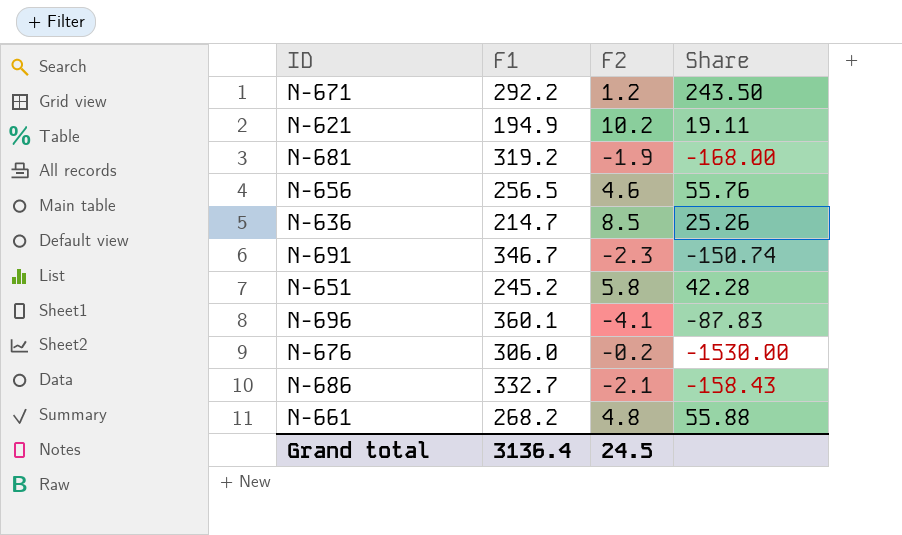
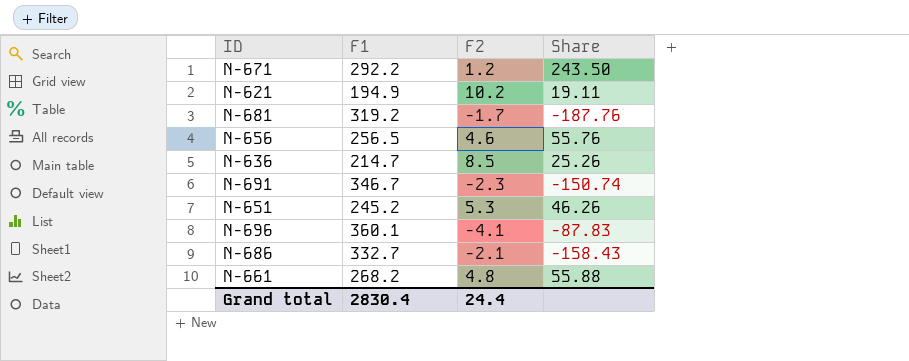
row N-676: 306.0 | -0.2 | -1530.00 -> none
N-681 | F2: -1.9 -> -1.7
N-681 | Share: -168.00 -> -187.76
N-651 | F2: 5.8 -> 5.3
N-651 | Share: 42.28 -> 46.26
Grand total | F1: 3136.4 -> 2830.4
Grand total | F2: 24.5 -> 24.4

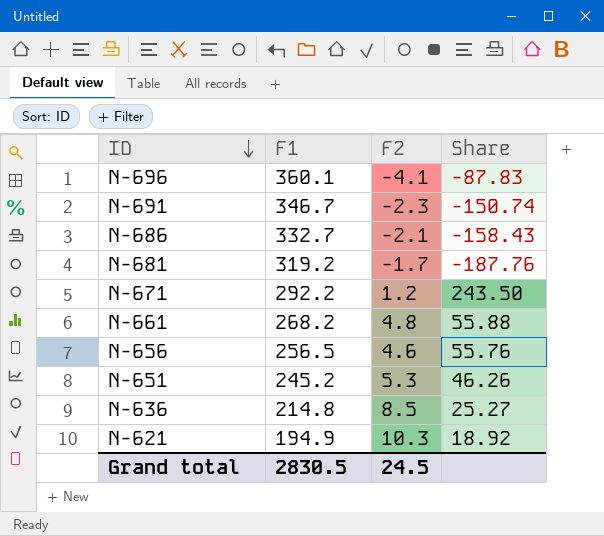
row order: none -> ID descending
N-636 | F1: 214.7 -> 214.8
N-636 | Share: 25.26 -> 25.27
N-621 | F2: 10.2 -> 10.3
N-621 | Share: 19.11 -> 18.92
Grand total | F1: 2830.4 -> 2830.5
Grand total | F2: 24.4 -> 24.5

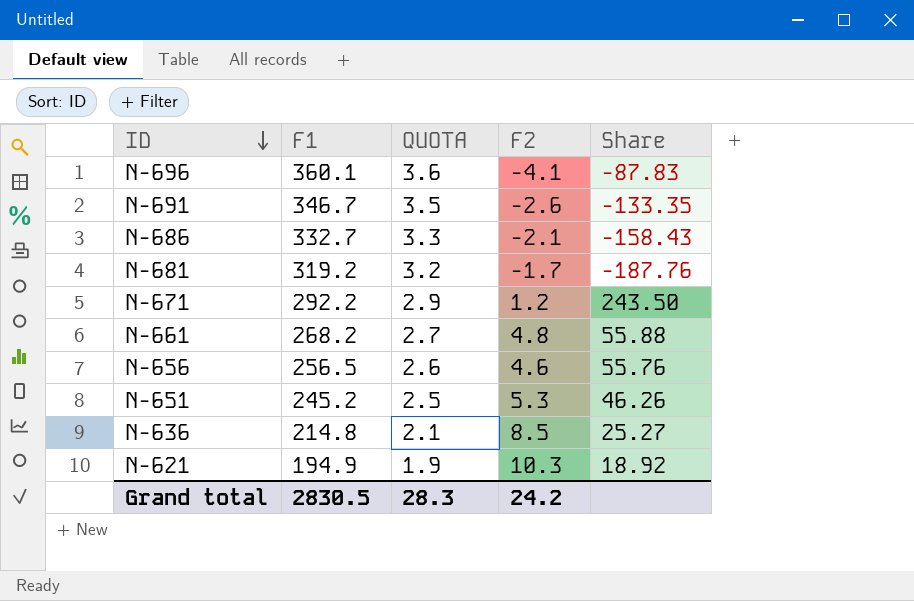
column QUOTA | formula: none -> [F1] * 0.01
N-691 | F2: -2.3 -> -2.6
N-691 | Share: -150.74 -> -133.35
Grand total | F2: 24.5 -> 24.2

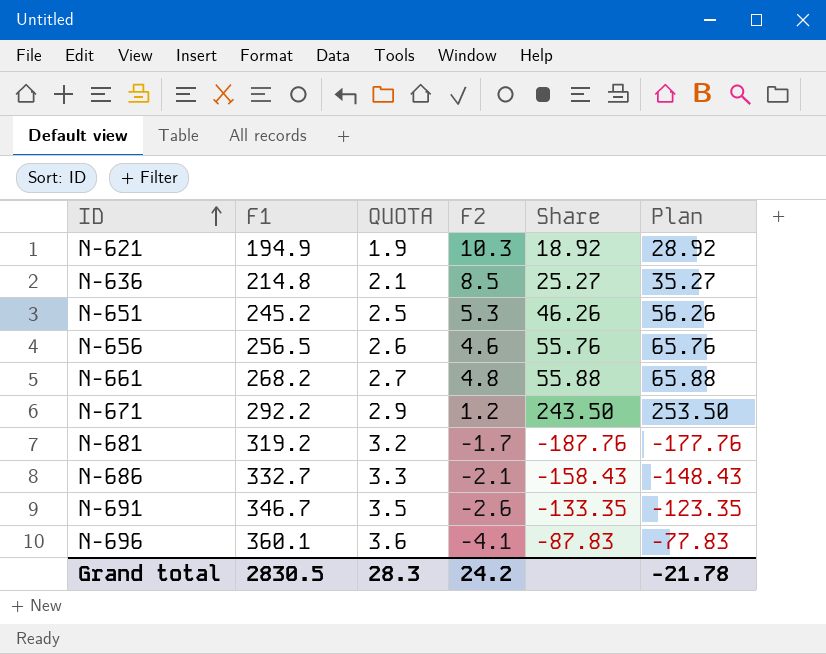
row order: ID descending -> ID ascending
column Plan | formula: none -> [Share] + 10

